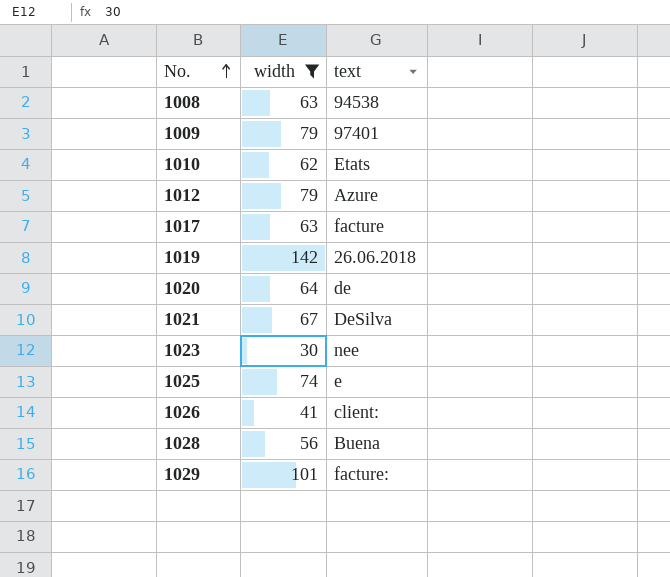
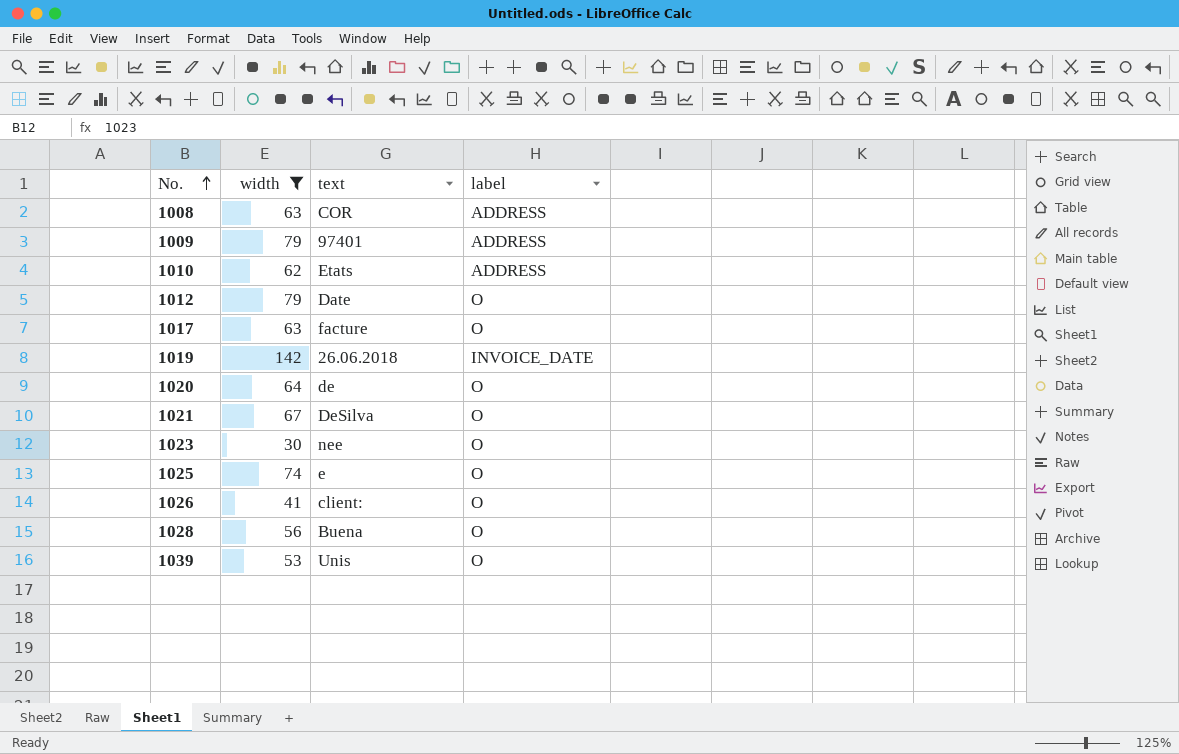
column label | position: none -> 4
row 1029: 101 | facture: -> none
1008 | text: 94538 -> COR
1012 | text: Azure -> Date
row 1039: none -> 53 | Unis | O

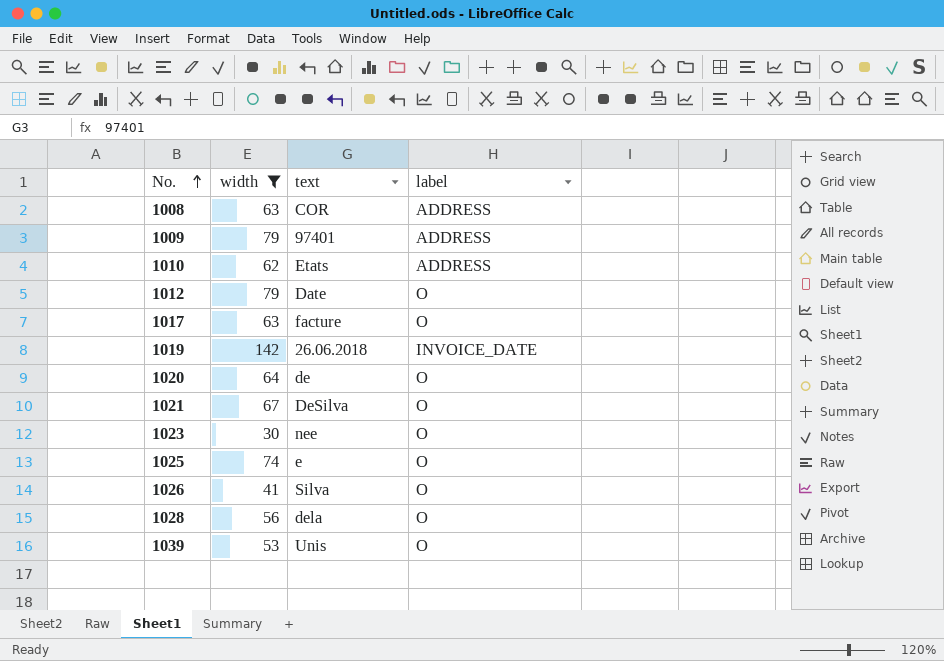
1026 | text: client: -> Silva
1028 | text: Buena -> dela

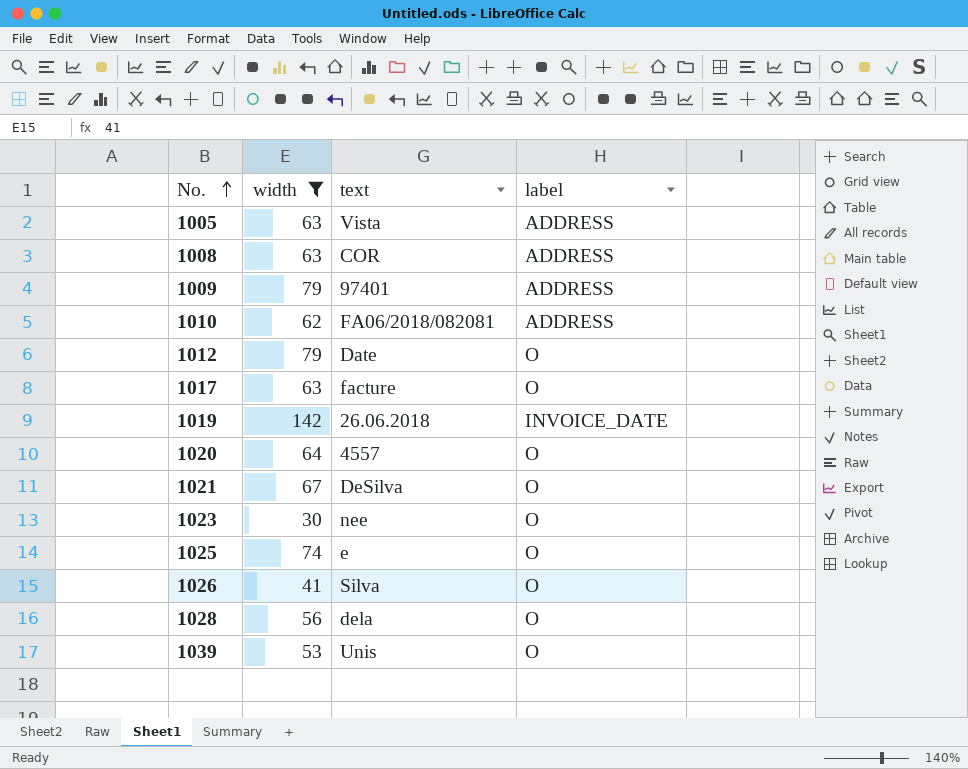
row 1005: none -> 63 | Vista | ADDRESS
1010 | text: Etats -> FA06/2018/082081
1020 | text: de -> 4557

